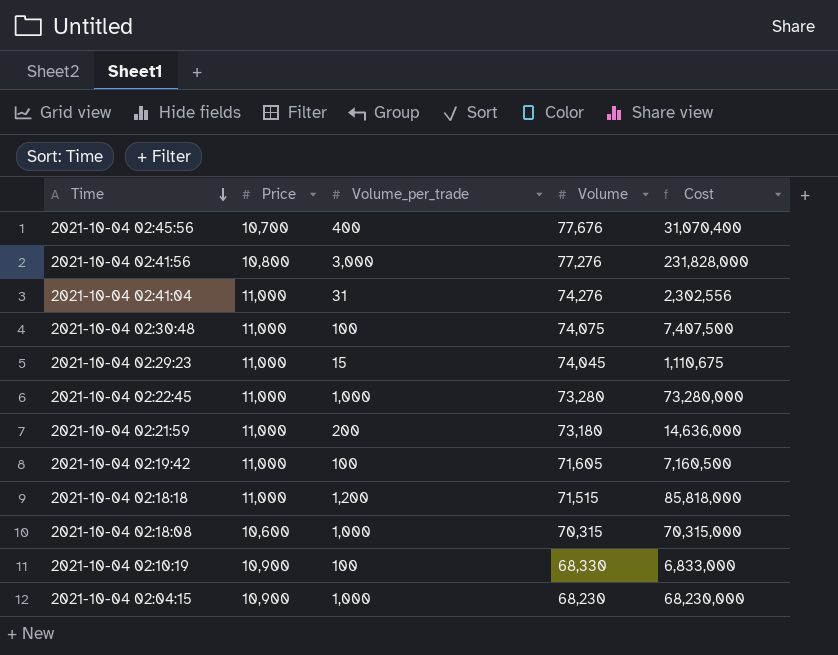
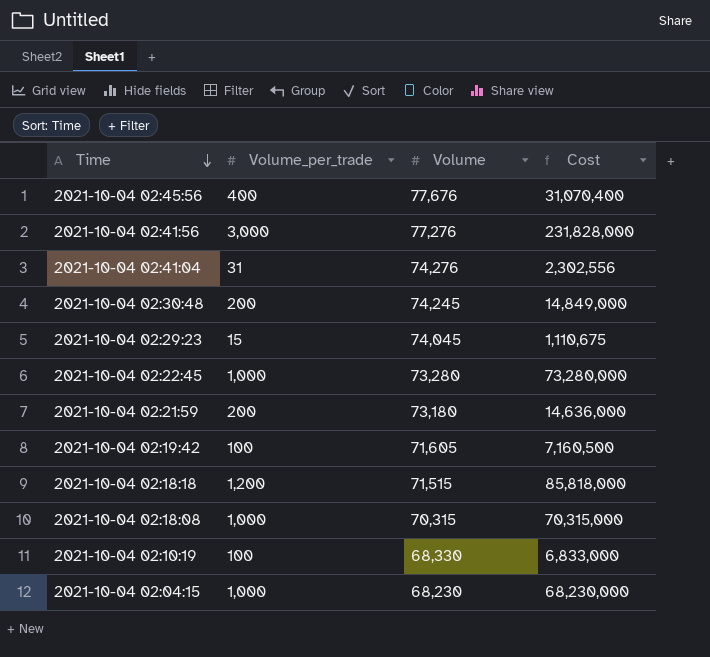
column Price | position: 2 -> none
2021-10-04 02:30:48 | Volume_per_trade: 100 -> 200
2021-10-04 02:30:48 | Volume: 74,075 -> 74,245
2021-10-04 02:30:48 | Cost: 7,407,500 -> 14,849,000

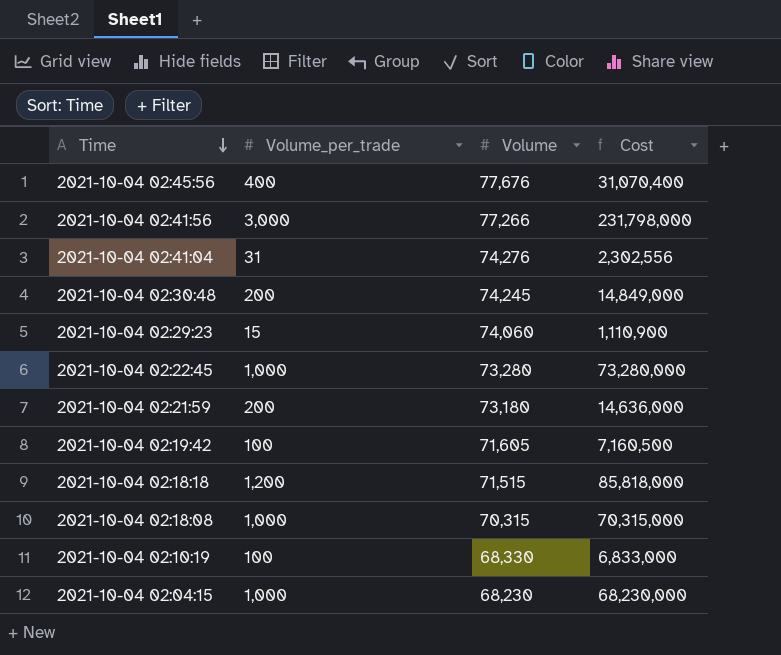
2021-10-04 02:41:56 | Volume: 77,276 -> 77,266
2021-10-04 02:41:56 | Cost: 231,828,000 -> 231,798,000
2021-10-04 02:29:23 | Volume: 74,045 -> 74,060
2021-10-04 02:29:23 | Cost: 1,110,675 -> 1,110,900

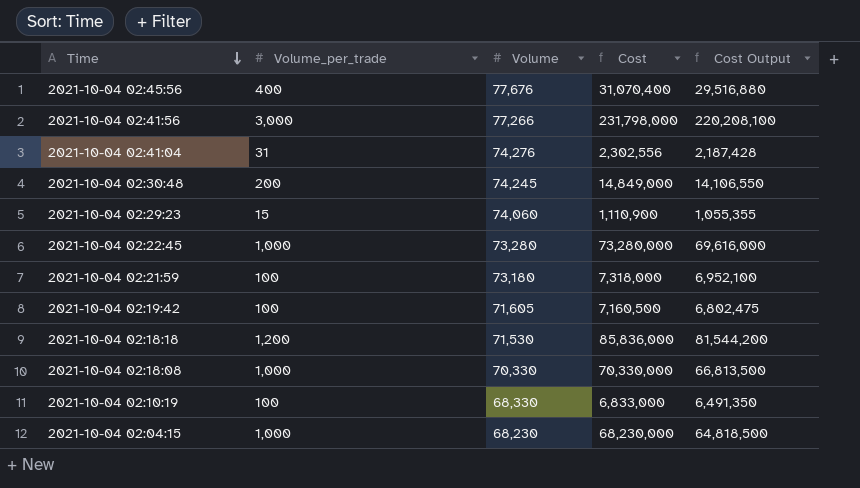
column Cost Output | formula: none -> [Cost] * 0.95
2021-10-04 02:21:59 | Volume_per_trade: 200 -> 100
2021-10-04 02:21:59 | Cost: 14,636,000 -> 7,318,000
2021-10-04 02:18:18 | Volume: 71,515 -> 71,530
2021-10-04 02:18:18 | Cost: 85,818,000 -> 85,836,000
2021-10-04 02:18:08 | Volume: 70,315 -> 70,330
2021-10-04 02:18:08 | Cost: 70,315,000 -> 70,330,000

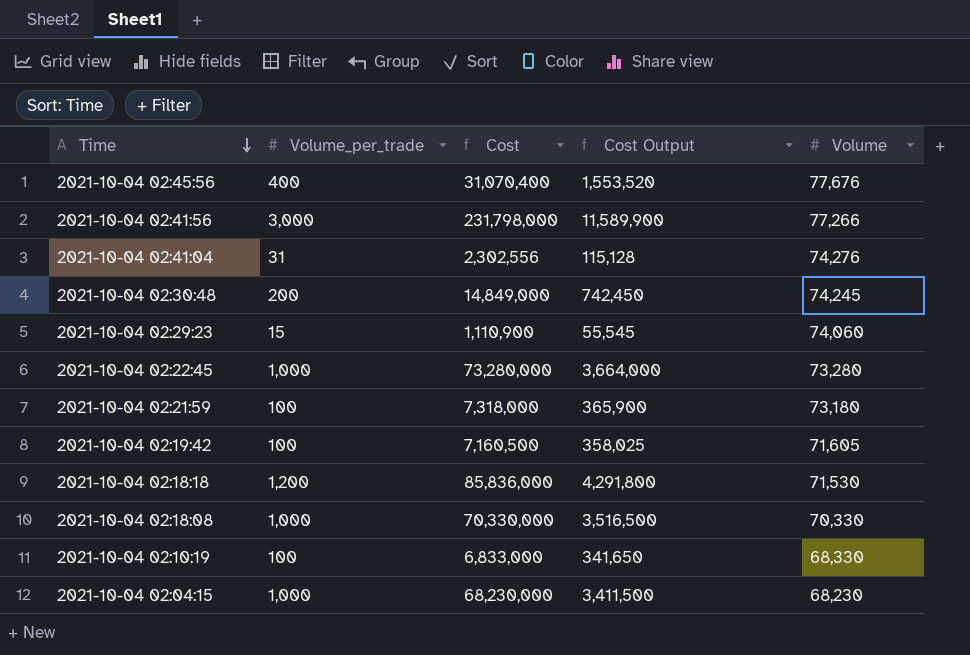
column Cost Output | formula: [Cost] * 0.95 -> [Cost] * 0.05
column Volume | position: 3 -> 5

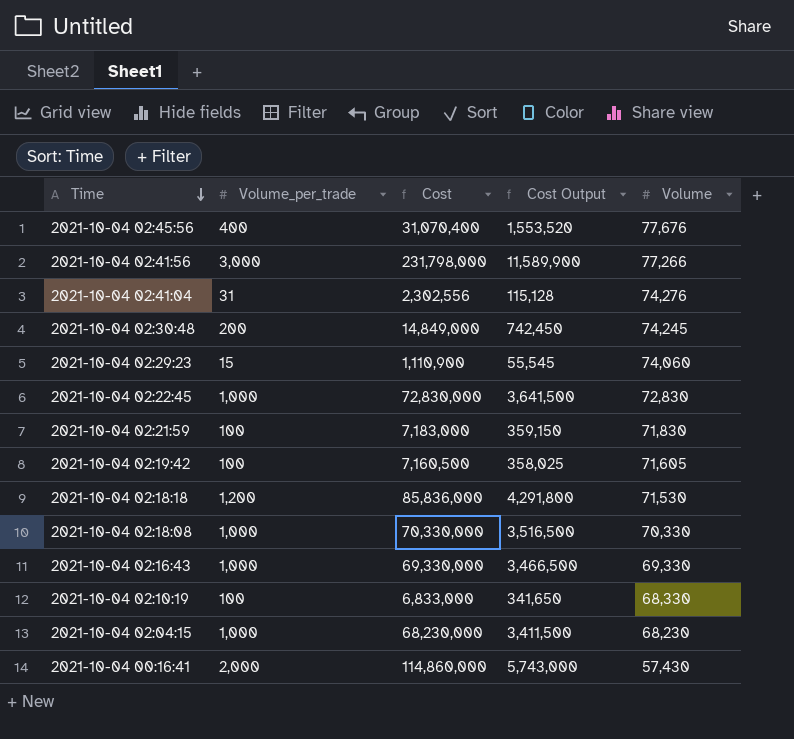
2021-10-04 02:22:45 | Cost: 73,280,000 -> 72,830,000
2021-10-04 02:22:45 | Cost Output: 3,664,000 -> 3,641,500
2021-10-04 02:22:45 | Volume: 73,280 -> 72,830
2021-10-04 02:21:59 | Cost: 7,318,000 -> 7,183,000
2021-10-04 02:21:59 | Cost Output: 365,900 -> 359,150
2021-10-04 02:21:59 | Volume: 73,180 -> 71,830
row 2021-10-04 02:16:43: none -> 1,000 | 69,330,000 | 3,466,500 | 69,330
row 2021-10-04 00:16:41: none -> 2,000 | 114,860,000 | 5,743,000 | 57,430

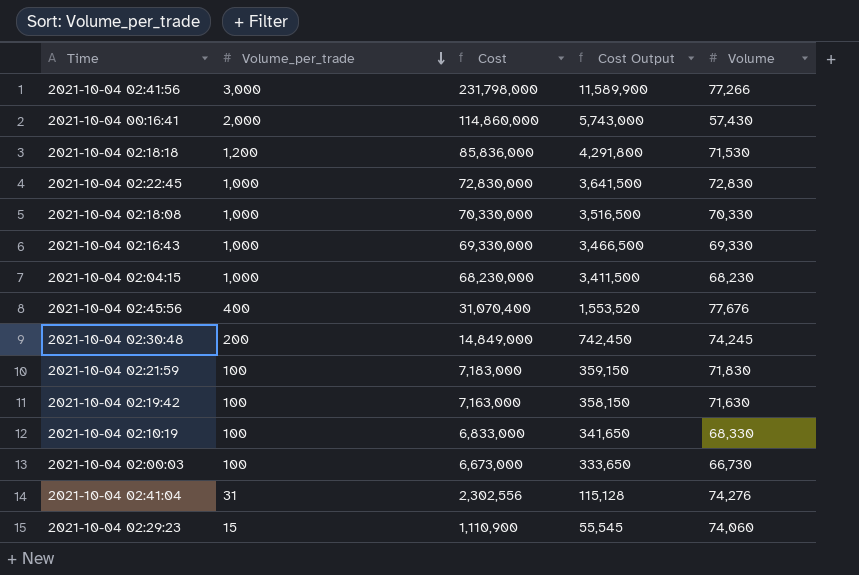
row order: Time descending -> Volume_per_trade descending
2021-10-04 02:19:42 | Cost: 7,160,500 -> 7,163,000
2021-10-04 02:19:42 | Cost Output: 358,025 -> 358,150
2021-10-04 02:19:42 | Volume: 71,605 -> 71,630
row 2021-10-04 02:00:03: none -> 100 | 6,673,000 | 333,650 | 66,730

